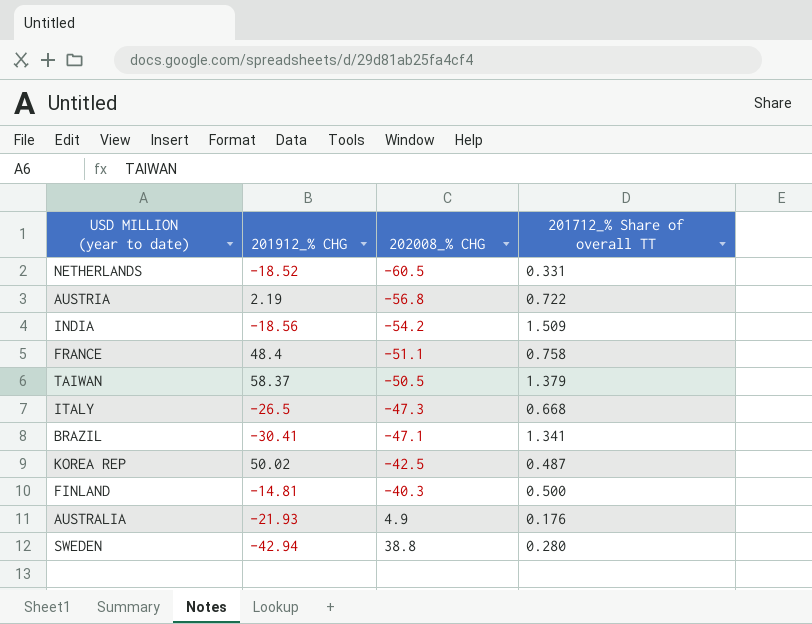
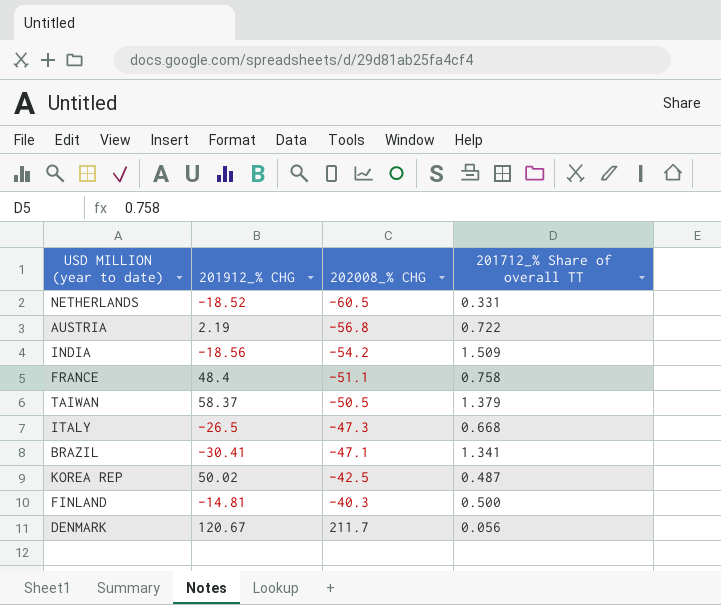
row AUSTRALIA: -21.93 | 4.9 | 0.176 -> none
row SWEDEN: -42.94 | 38.8 | 0.280 -> none
row DENMARK: none -> 120.67 | 211.7 | 0.056

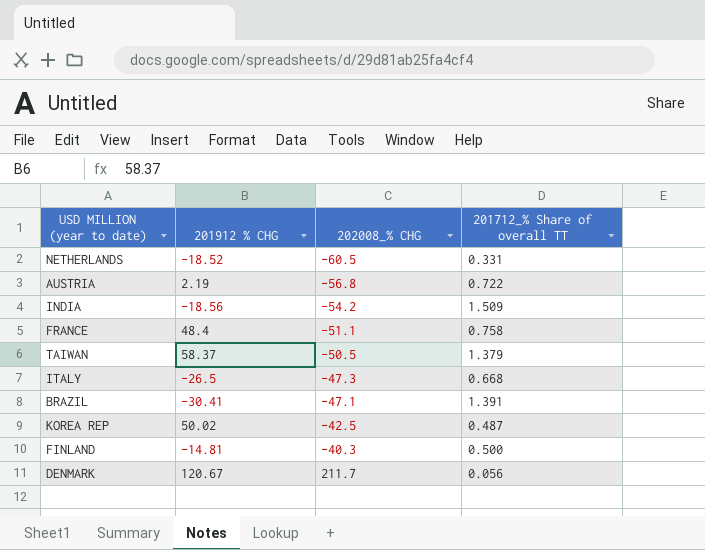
column name: 201912_% CHG -> 201912 % CHG
BRAZIL | 201712_% Share of overall TT: 1.341 -> 1.391

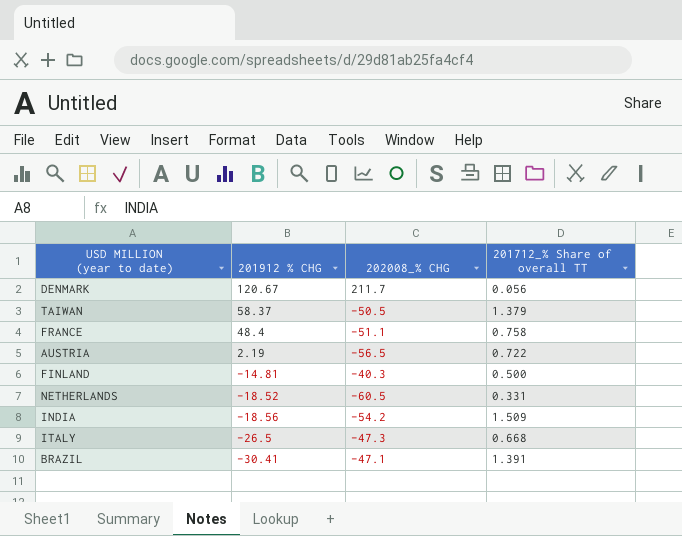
row order: 202008_% CHG ascending -> 201912 % CHG descending
row KOREA REP: 50.02 | -42.5 | 0.487 -> none
AUSTRIA | 202008_% CHG: -56.8 -> -56.5

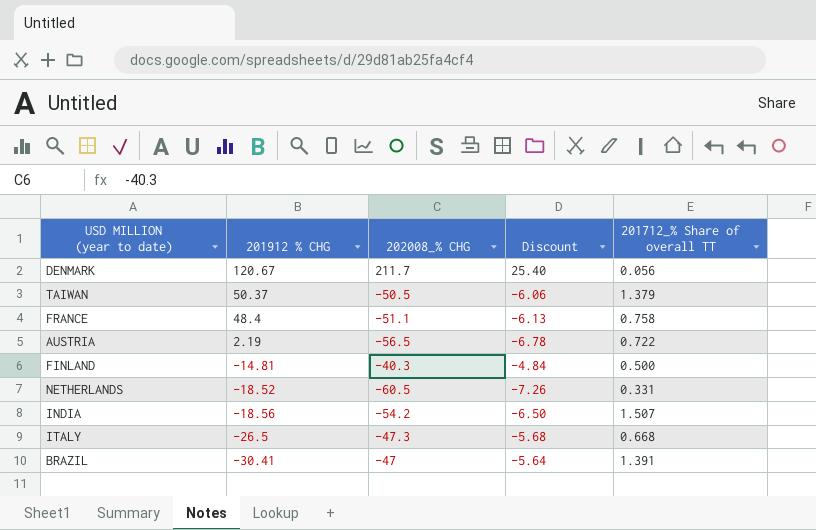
column Discount | formula: none -> [202008_% CHG] * 0.12
TAIWAN | 201912 % CHG: 58.37 -> 50.37
INDIA | 201712_% Share of overall TT: 1.509 -> 1.507
BRAZIL | 202008_% CHG: -47.1 -> -47

